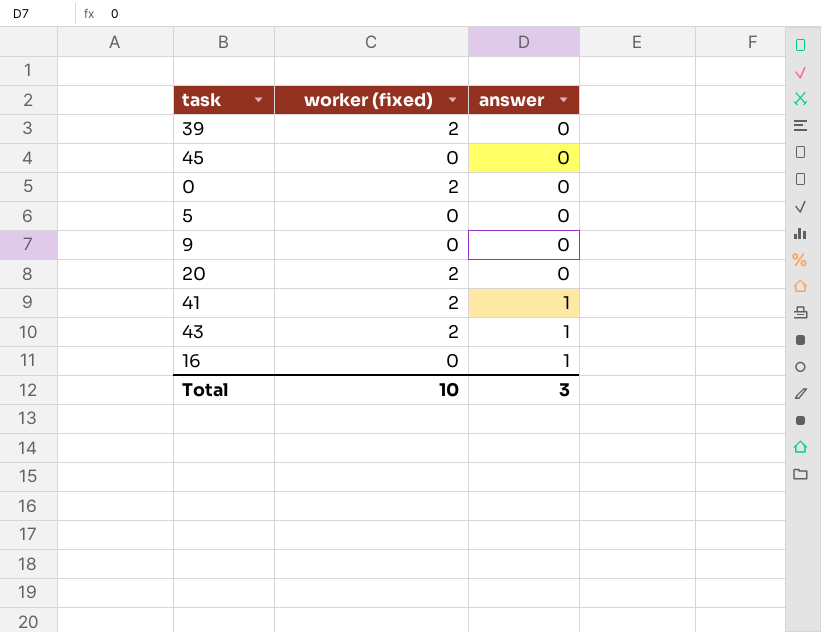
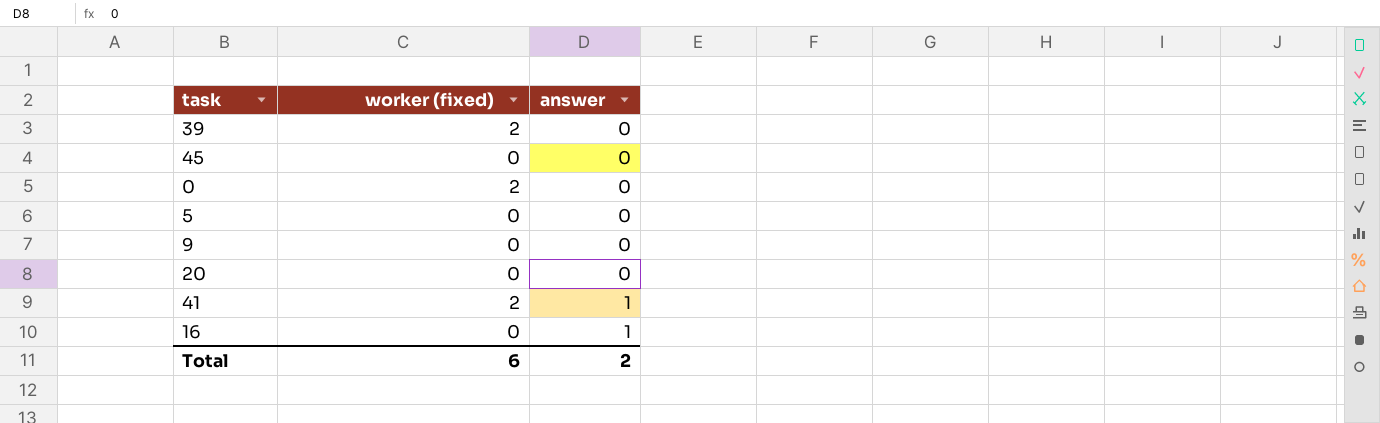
row 43: 2 | 1 -> none
20 | worker (fixed): 2 -> 0
Total | worker (fixed): 10 -> 6
Total | answer: 3 -> 2

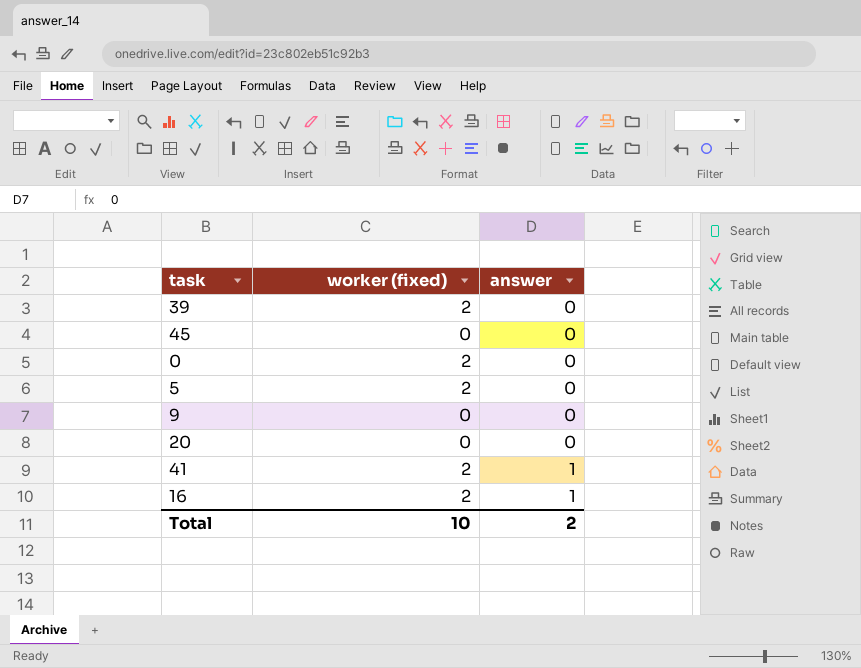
5 | worker (fixed): 0 -> 2
16 | worker (fixed): 0 -> 2
Total | worker (fixed): 6 -> 10

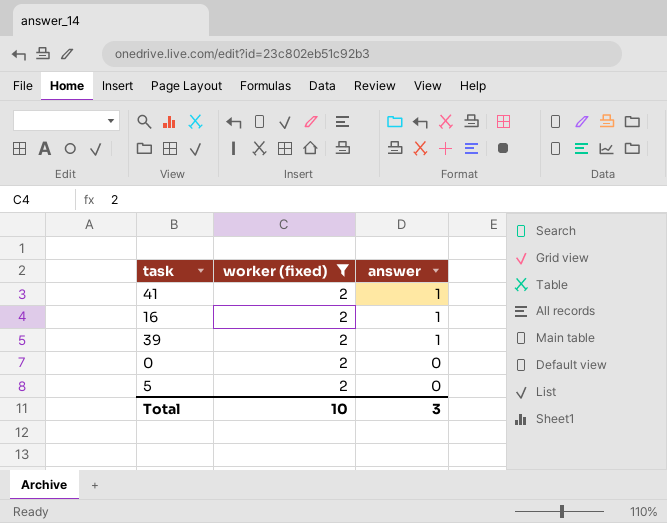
filter: none -> worker (fixed) = 2
row order: answer ascending -> answer descending
39 | answer: 0 -> 1
Total | answer: 2 -> 3

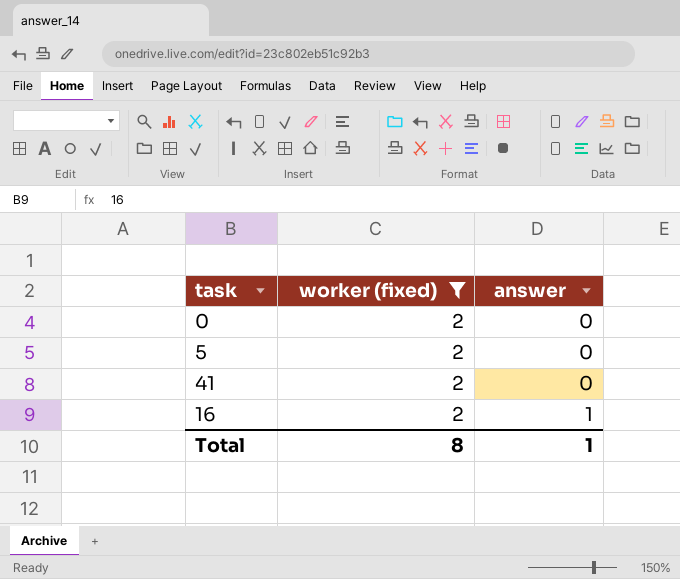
row order: answer descending -> answer ascending
row 39: 2 | 1 -> none
41 | answer: 1 -> 0
Total | worker (fixed): 10 -> 8
Total | answer: 3 -> 1

